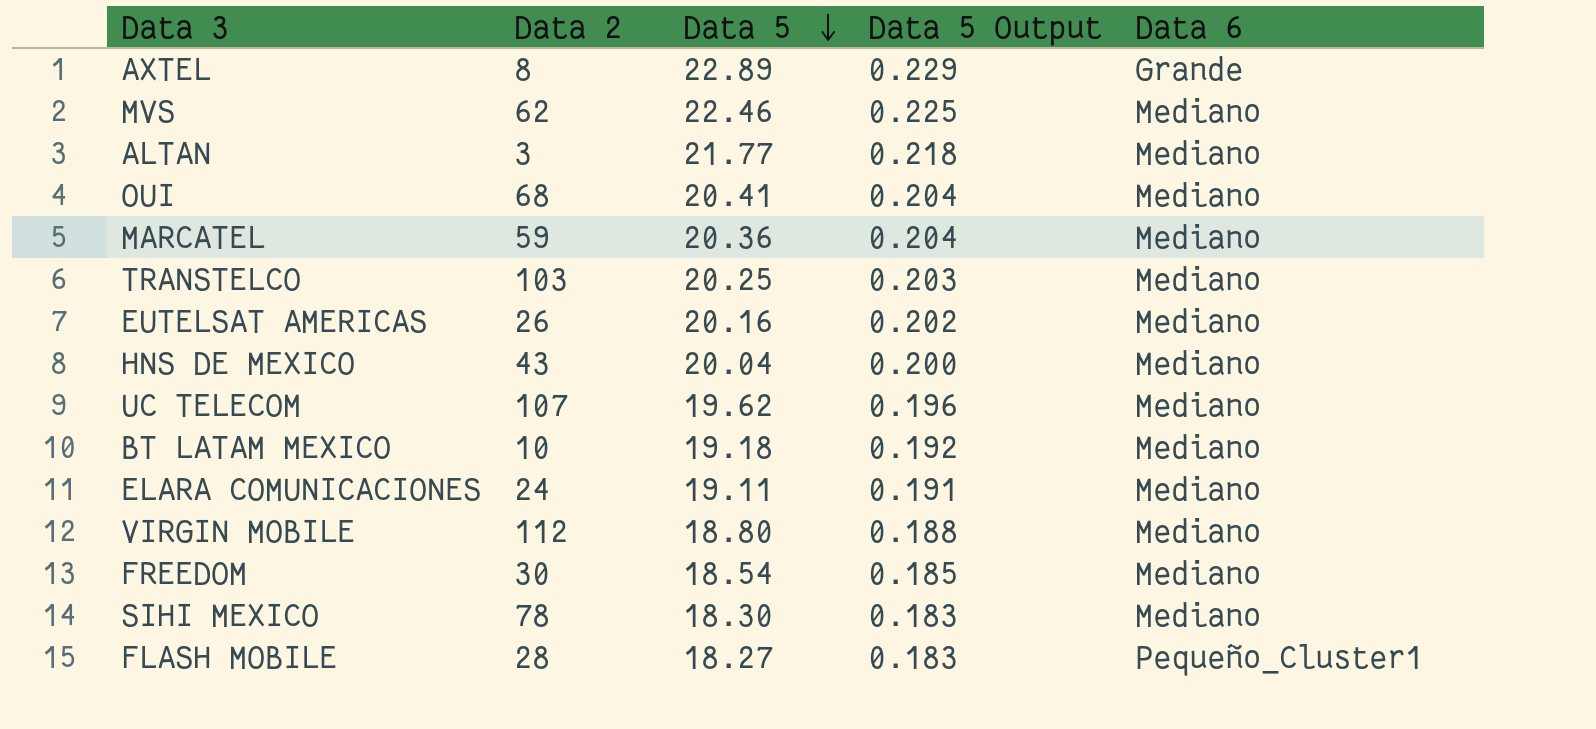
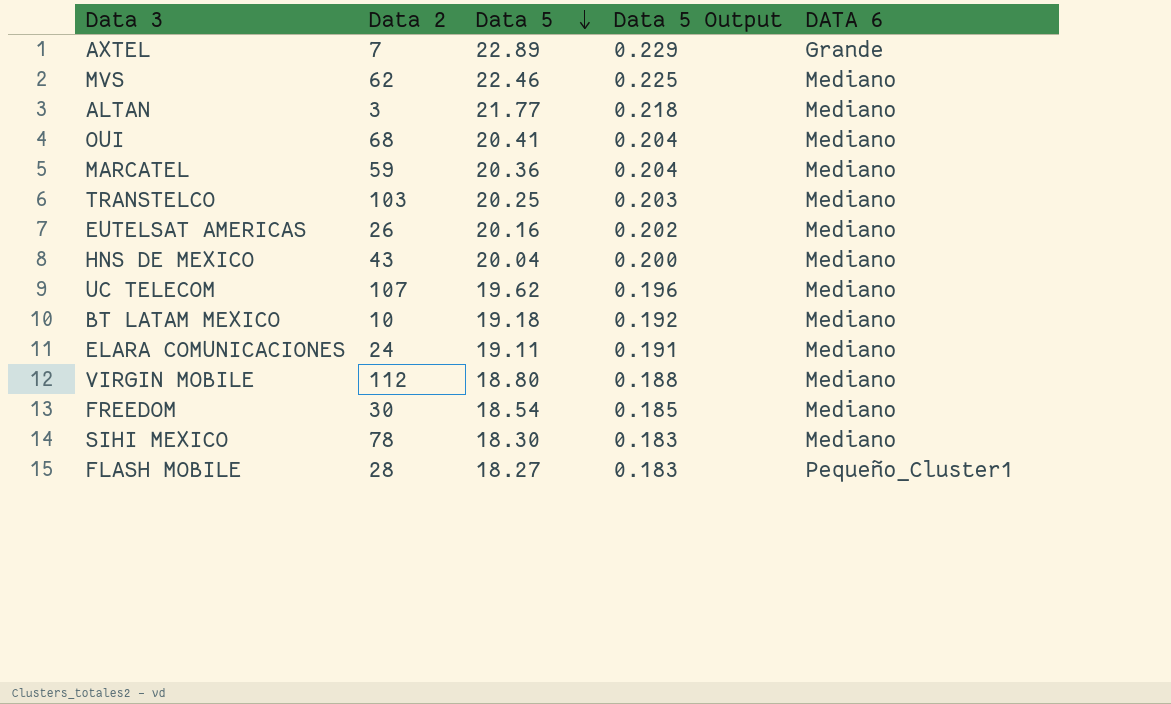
column name: Data 6 -> DATA 6
AXTEL | Data 2: 8 -> 7

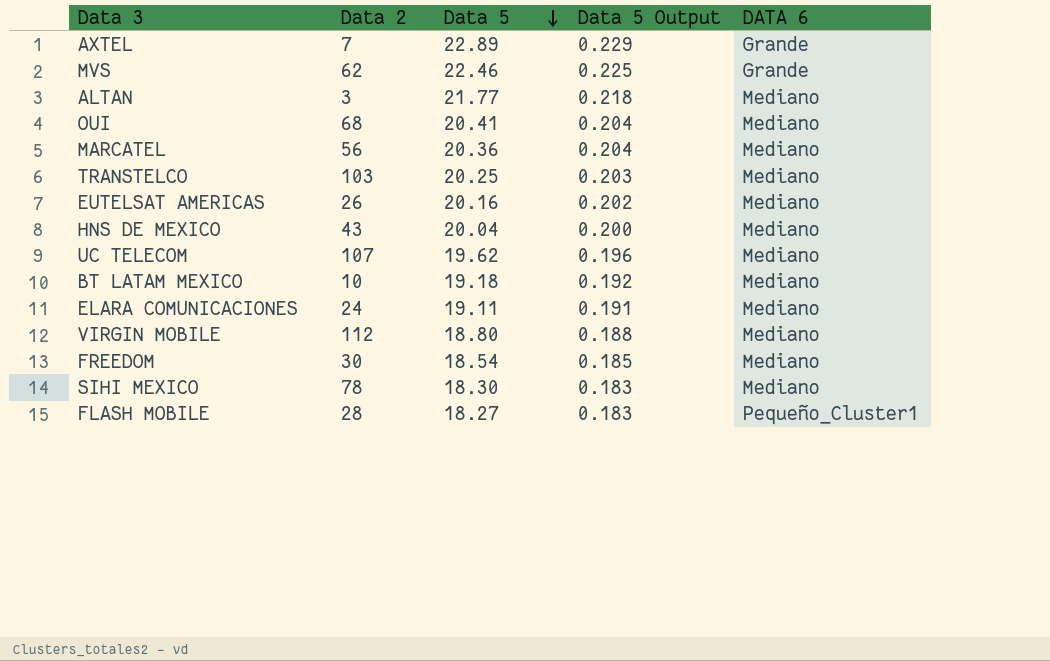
MVS | DATA 6: Mediano -> Grande
MARCATEL | Data 2: 59 -> 56

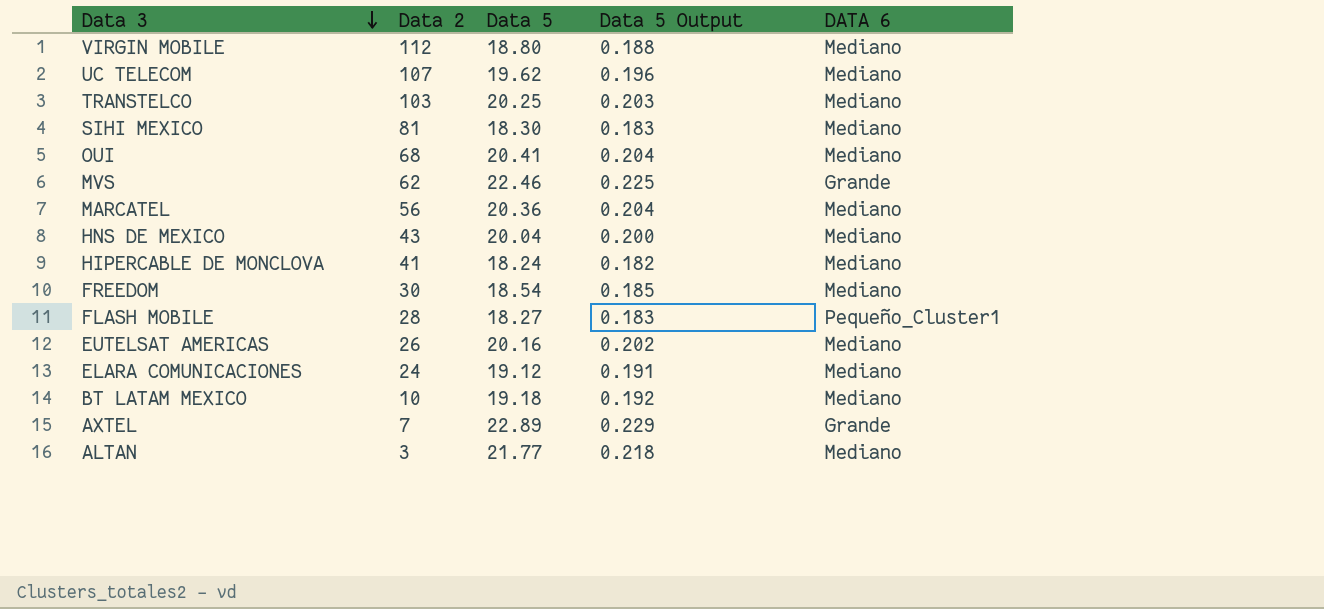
row order: Data 5 descending -> Data 3 descending
SIHI MEXICO | Data 2: 78 -> 81
row HIPERCABLE DE MONCLOVA: none -> 41 | 18.24 | 0.182 | Mediano
ELARA COMUNICACIONES | Data 5: 19.11 -> 19.12

